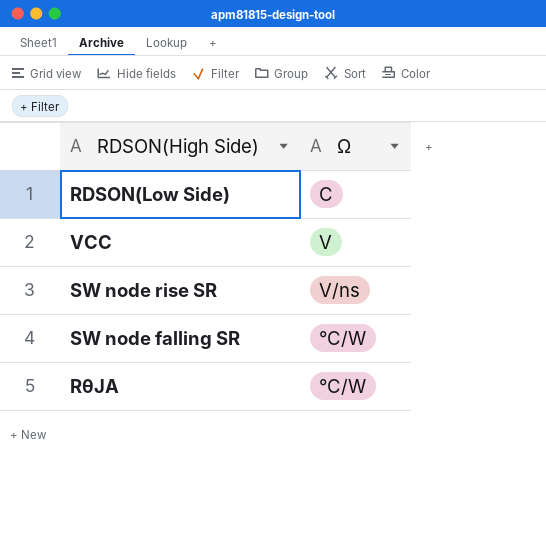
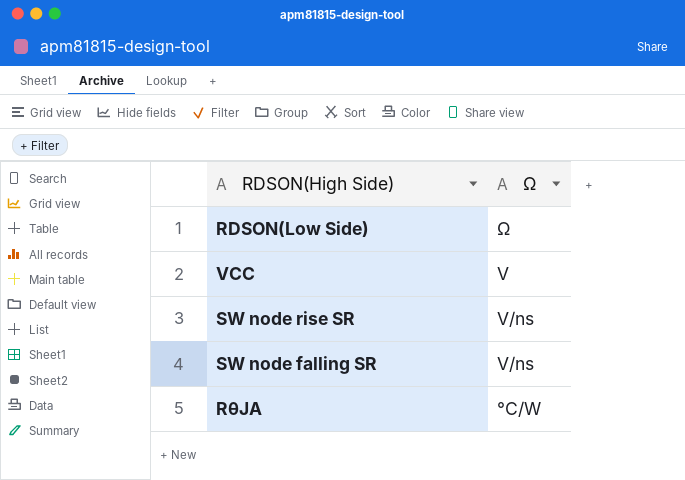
RDSON(Low Side) | Ω: C -> Ω
SW node falling SR | Ω: °C/W -> V/ns

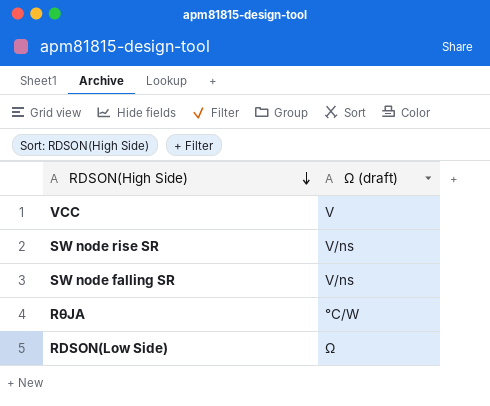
row order: none -> RDSON(High Side) descending
column name: Ω -> Ω (draft)

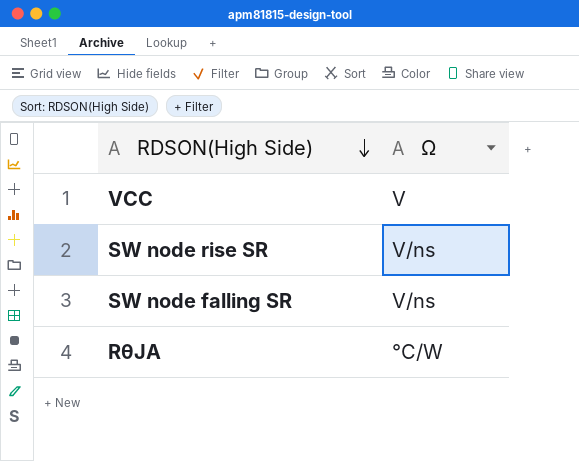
column name: Ω (draft) -> Ω
row RDSON(Low Side): Ω -> none

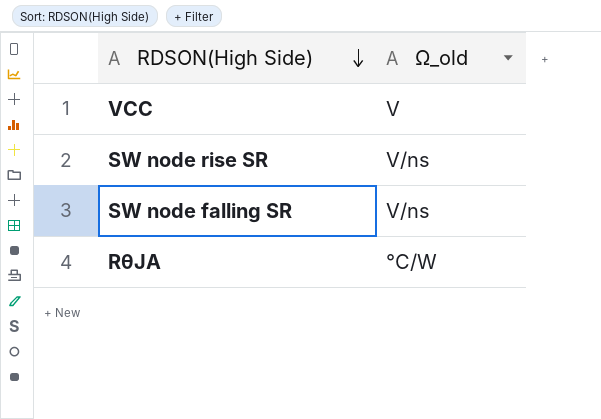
column name: Ω -> Ω_old

